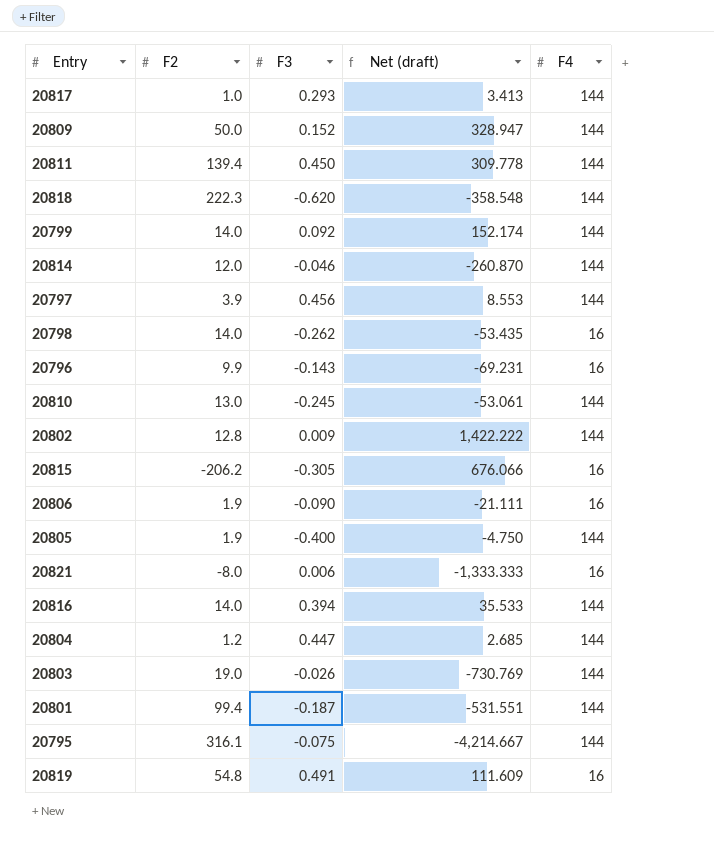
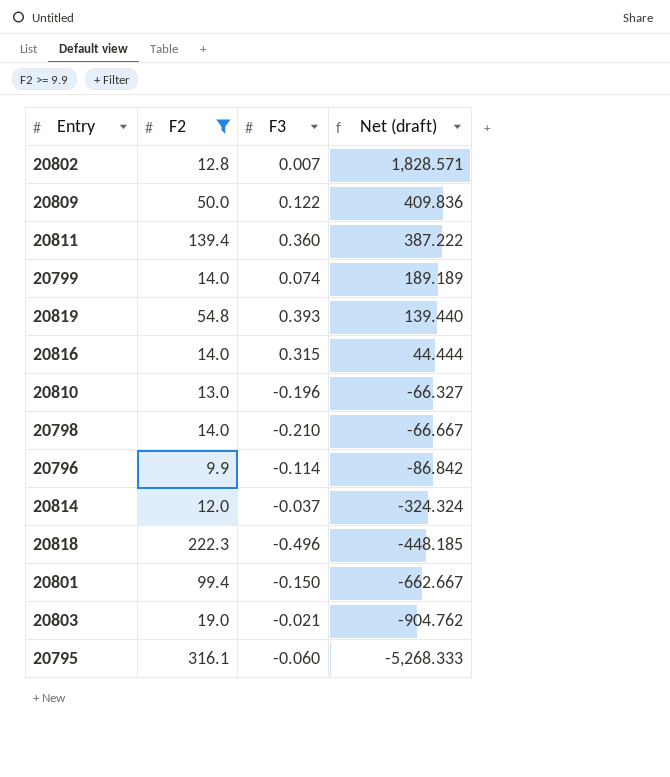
filter: none -> F2 >= 9.9
row order: none -> Net (draft) descending
column F4 | position: 5 -> none
20802 | F3: 0.009 -> 0.007
20802 | Net (draft): 1,422.222 -> 1,828.571
20809 | F3: 0.152 -> 0.122
20809 | Net (draft): 328.947 -> 409.836
20811 | F3: 0.450 -> 0.360
20811 | Net (draft): 309.778 -> 387.222
20799 | F3: 0.092 -> 0.074
20799 | Net (draft): 152.174 -> 189.189
20819 | F3: 0.491 -> 0.393
20819 | Net (draft): 111.609 -> 139.440
20816 | F3: 0.394 -> 0.315
20816 | Net (draft): 35.533 -> 44.444
20810 | F3: -0.245 -> -0.196
20810 | Net (draft): -53.061 -> -66.327
20798 | F3: -0.262 -> -0.210
20798 | Net (draft): -53.435 -> -66.667
20796 | F3: -0.143 -> -0.114
20796 | Net (draft): -69.231 -> -86.842
20814 | F3: -0.046 -> -0.037
20814 | Net (draft): -260.870 -> -324.324
20818 | F3: -0.620 -> -0.496
20818 | Net (draft): -358.548 -> -448.185
20801 | F3: -0.187 -> -0.150
20801 | Net (draft): -531.551 -> -662.667
20803 | F3: -0.026 -> -0.021
20803 | Net (draft): -730.769 -> -904.762
20795 | F3: -0.075 -> -0.060
20795 | Net (draft): -4,214.667 -> -5,268.333

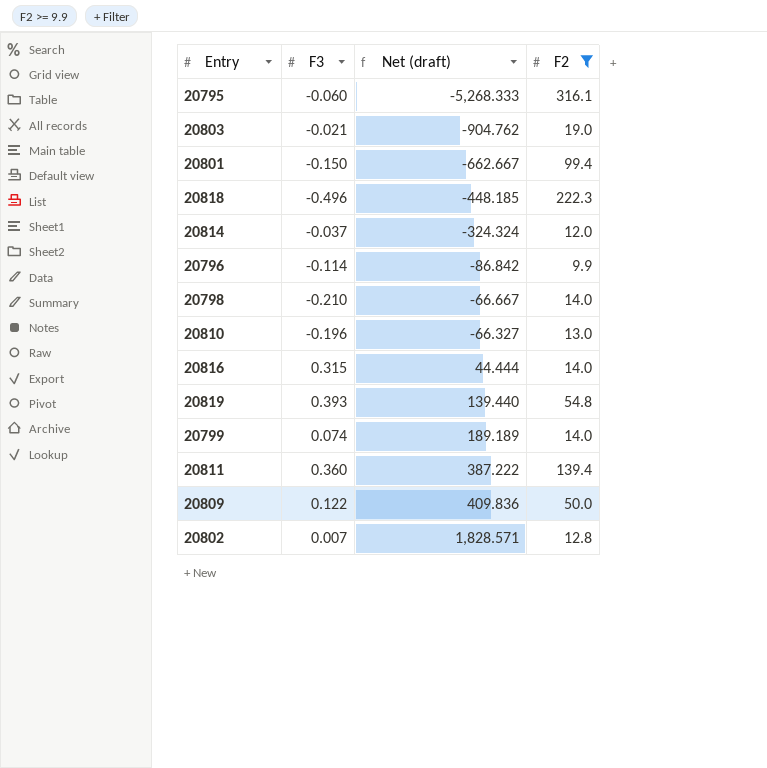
row order: Net (draft) descending -> Net (draft) ascending
column F2 | position: 2 -> 4

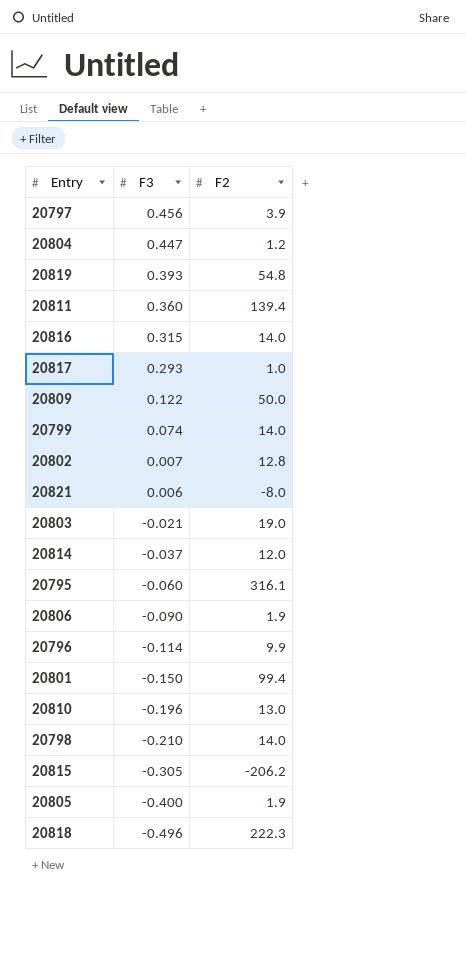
filter: F2 >= 9.9 -> none
row order: Net (draft) ascending -> F3 descending
column Net (draft) | formula: [F2] / [F3] -> none

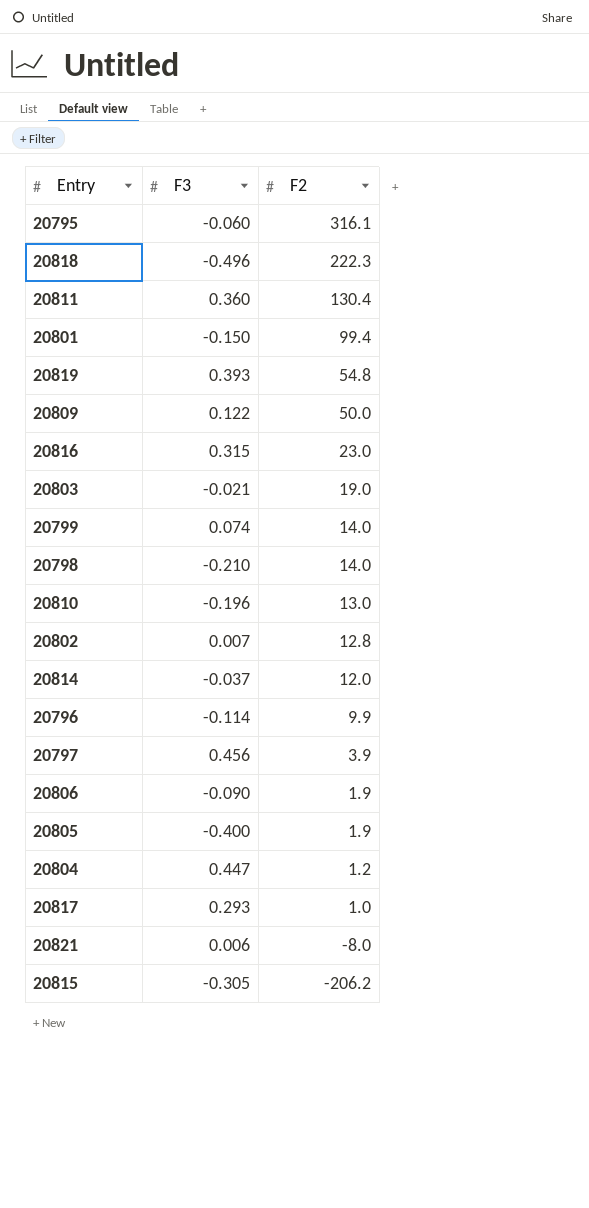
row order: F3 descending -> F2 descending
20811 | F2: 139.4 -> 130.4
20816 | F2: 14.0 -> 23.0

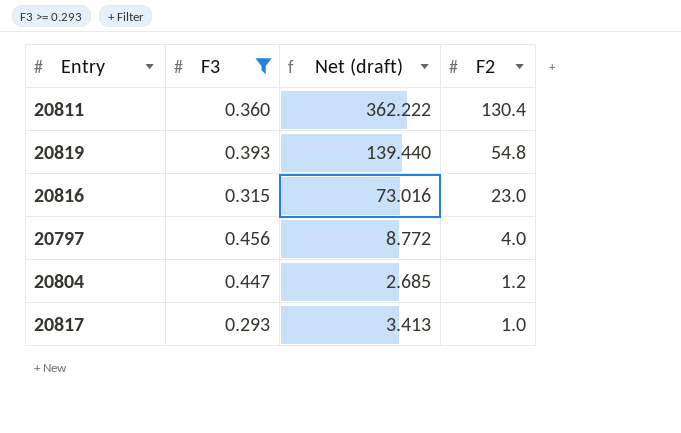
filter: none -> F3 >= 0.293
column Net (draft) | formula: none -> [F2] / [F3]
20797 | F2: 3.9 -> 4.0

